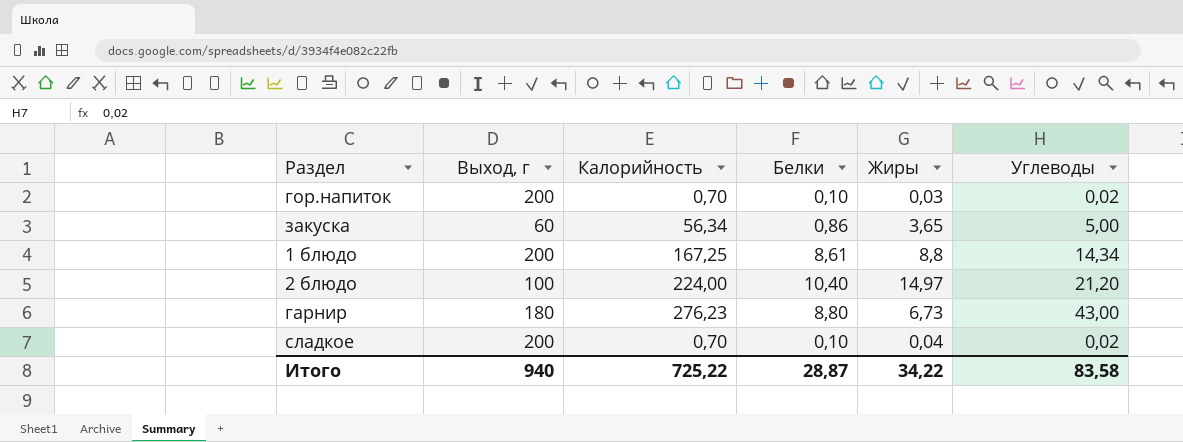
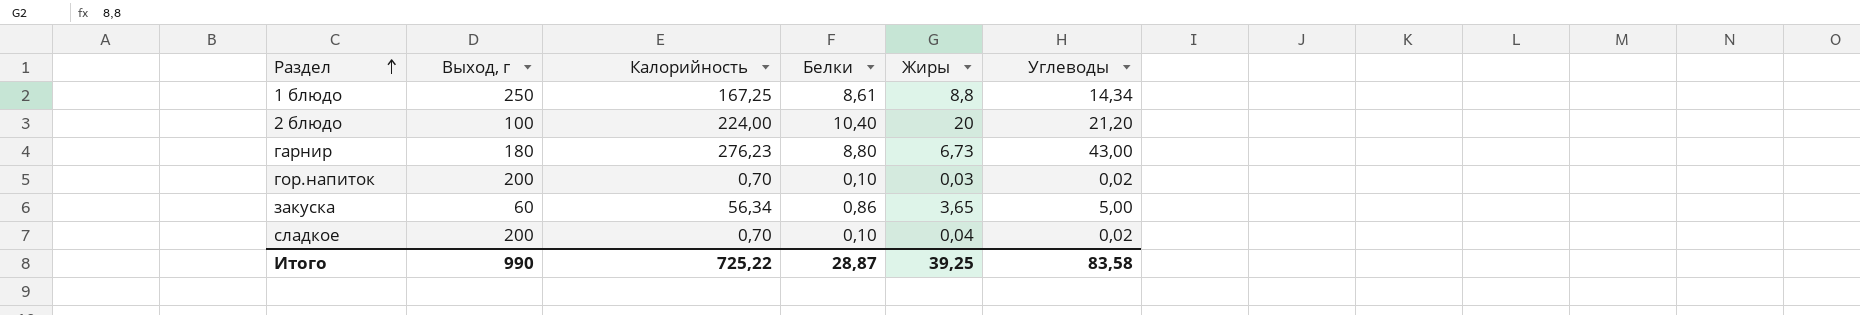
row order: none -> Раздел ascending
1 блюдо | Выход, г: 200 -> 250
2 блюдо | Жиры: 14,97 -> 20
Итого | Выход, г: 940 -> 990
Итого | Жиры: 34,22 -> 39,25

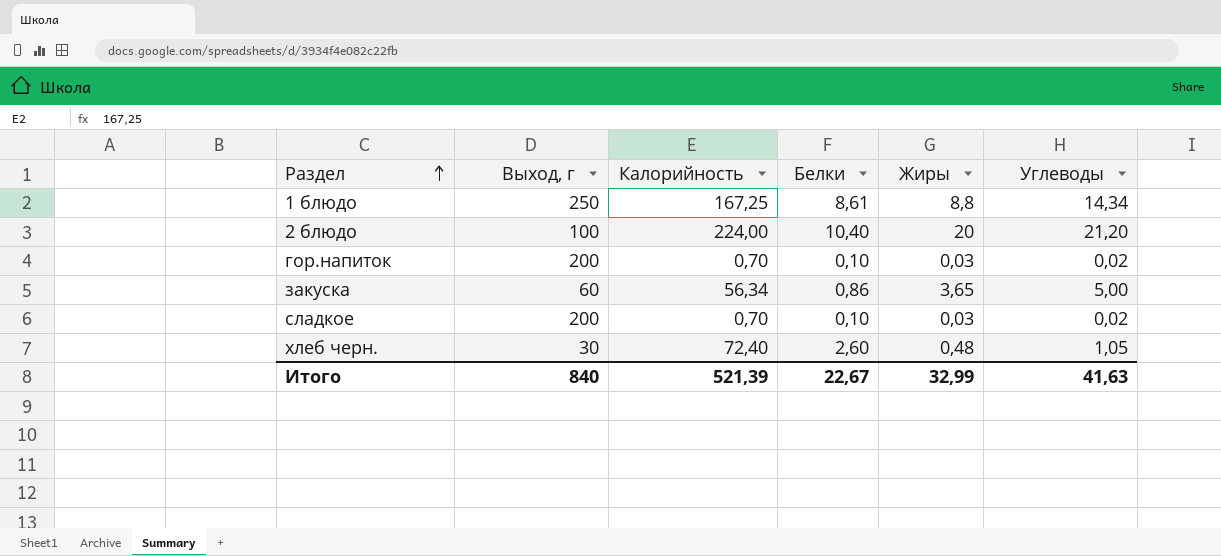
row гарнир: 180 | 276,23 | 8,80 | 6,73 | 43,00 -> none
сладкое | Жиры: 0,04 -> 0,03
row хлеб черн.: none -> 30 | 72,40 | 2,60 | 0,48 | 1,05
Итого | Выход, г: 990 -> 840
Итого | Калорийность: 725,22 -> 521,39
Итого | Белки: 28,87 -> 22,67
Итого | Жиры: 39,25 -> 32,99
Итого | Углеводы: 83,58 -> 41,63

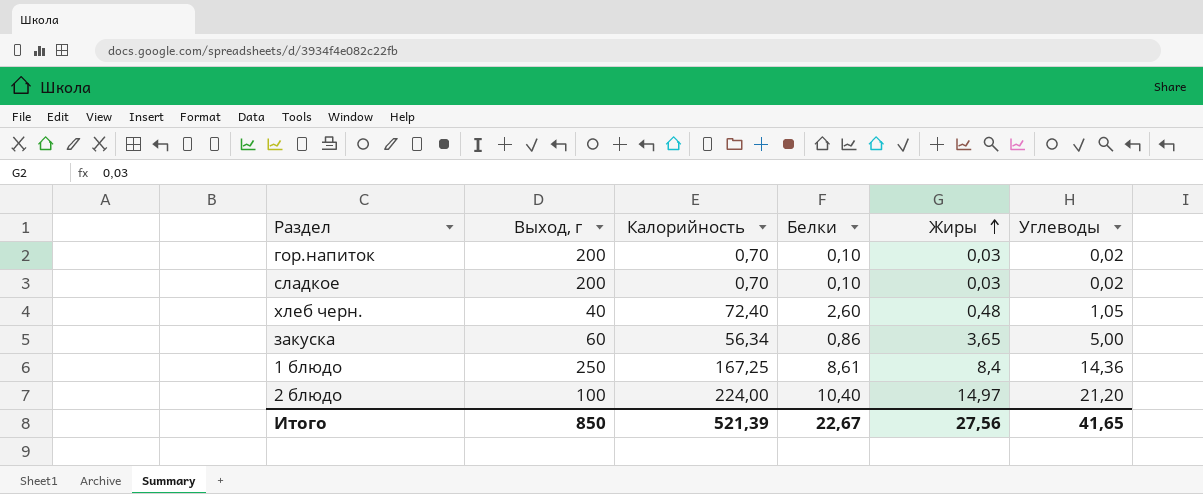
row order: Раздел ascending -> Жиры ascending
хлеб черн. | Выход, г: 30 -> 40
1 блюдо | Жиры: 8,8 -> 8,4
1 блюдо | Углеводы: 14,34 -> 14,36
2 блюдо | Жиры: 20 -> 14,97
Итого | Выход, г: 840 -> 850
Итого | Жиры: 32,99 -> 27,56
Итого | Углеводы: 41,63 -> 41,65

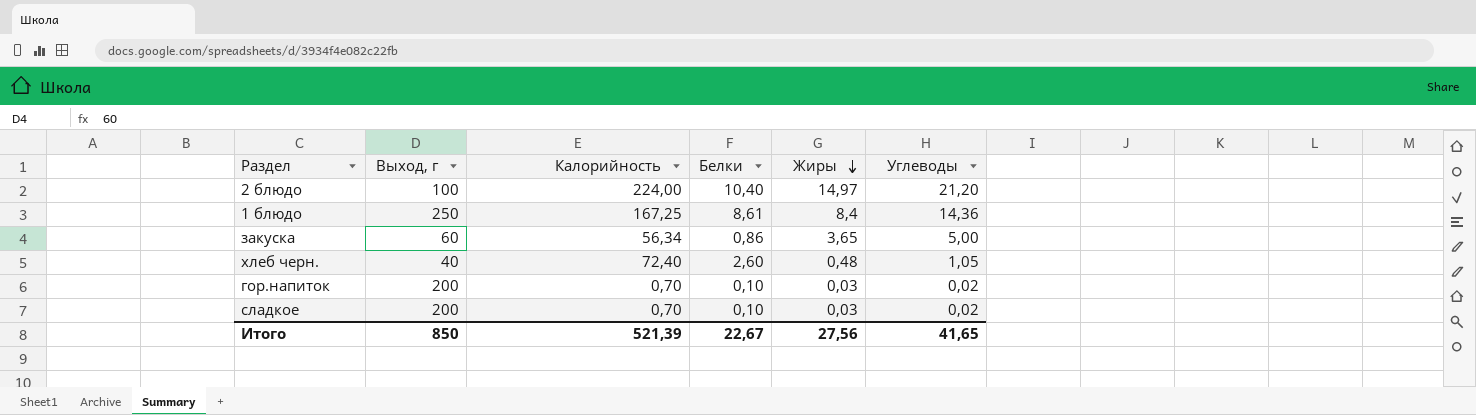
row order: Жиры ascending -> Жиры descending

